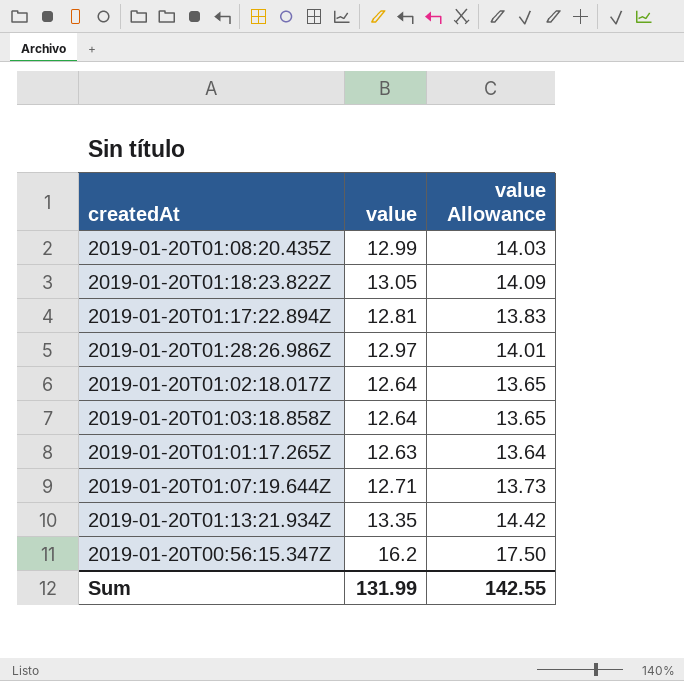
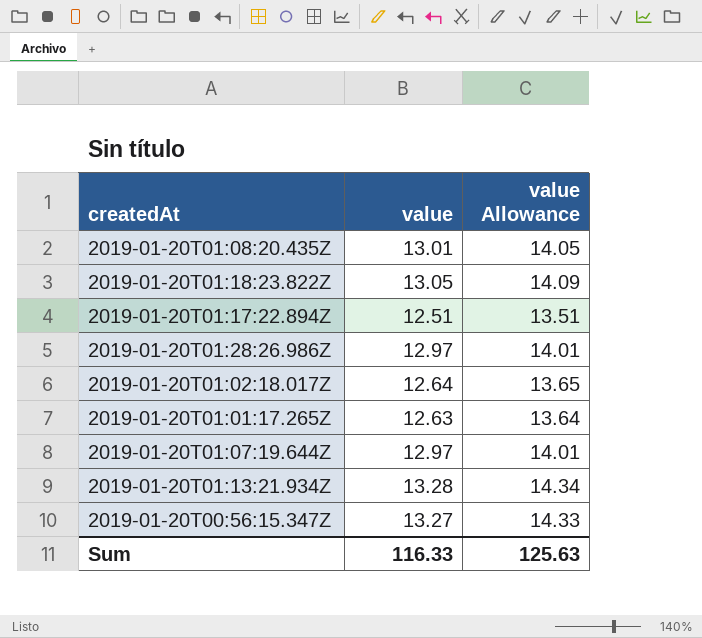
row 2019-01-20T01:03:18.858Z: 12.64 | 13.65 -> none
2019-01-20T01:08:20.435Z | value: 12.99 -> 13.01
2019-01-20T01:08:20.435Z | value Allowance: 14.03 -> 14.05
2019-01-20T01:17:22.894Z | value: 12.81 -> 12.51
2019-01-20T01:17:22.894Z | value Allowance: 13.83 -> 13.51
2019-01-20T01:07:19.644Z | value: 12.71 -> 12.97
2019-01-20T01:07:19.644Z | value Allowance: 13.73 -> 14.01
2019-01-20T01:13:21.934Z | value: 13.35 -> 13.28
2019-01-20T01:13:21.934Z | value Allowance: 14.42 -> 14.34
2019-01-20T00:56:15.347Z | value: 16.2 -> 13.27
2019-01-20T00:56:15.347Z | value Allowance: 17.50 -> 14.33
Sum | value: 131.99 -> 116.33
Sum | value Allowance: 142.55 -> 125.63

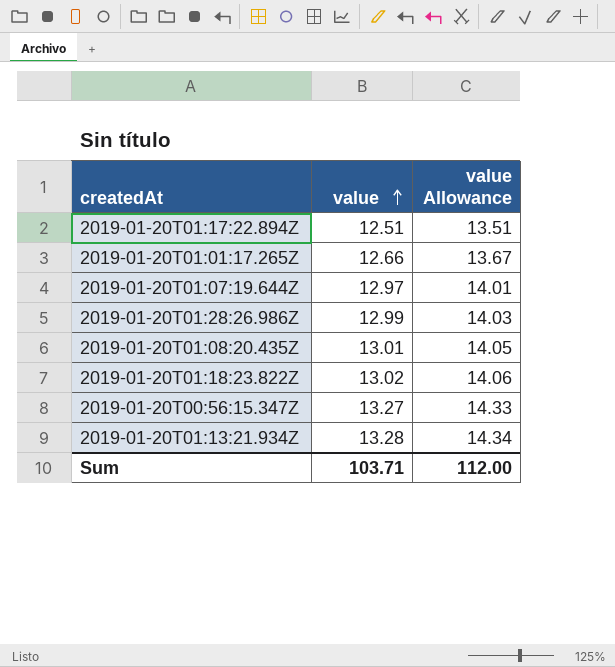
row order: none -> value ascending
row 2019-01-20T01:02:18.017Z: 12.64 | 13.65 -> none
2019-01-20T01:01:17.265Z | value: 12.63 -> 12.66
2019-01-20T01:01:17.265Z | value Allowance: 13.64 -> 13.67
2019-01-20T01:28:26.986Z | value: 12.97 -> 12.99
2019-01-20T01:28:26.986Z | value Allowance: 14.01 -> 14.03
2019-01-20T01:18:23.822Z | value: 13.05 -> 13.02
2019-01-20T01:18:23.822Z | value Allowance: 14.09 -> 14.06
Sum | value: 116.33 -> 103.71
Sum | value Allowance: 125.63 -> 112.00

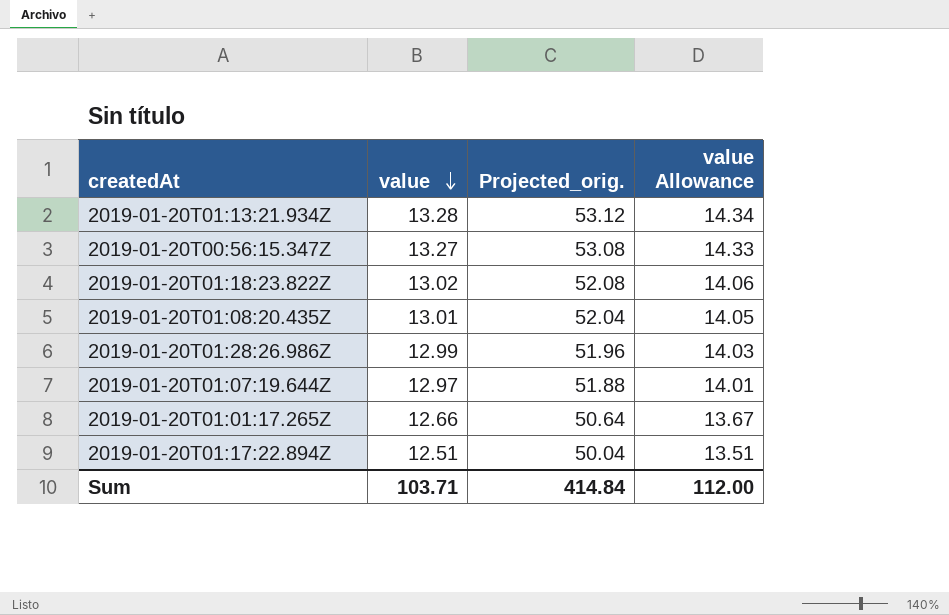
row order: value ascending -> value descending
column Projected_orig. | formula: none -> [value] * 4

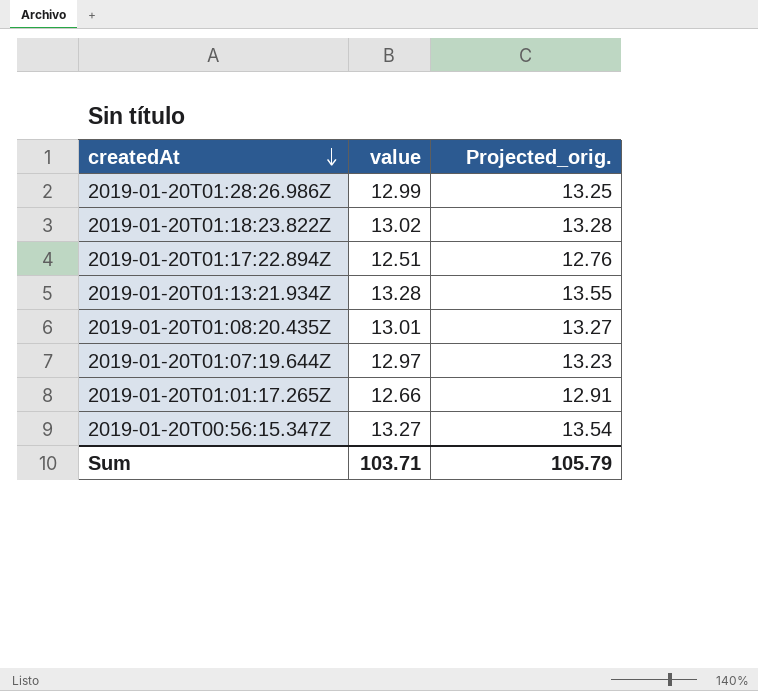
row order: value descending -> createdAt descending
column value Allowance | formula: [value] * 1.08 -> none
column Projected_orig. | formula: [value] * 4 -> [value] * 1.02
Sum | Projected_orig.: 414.84 -> 105.79

